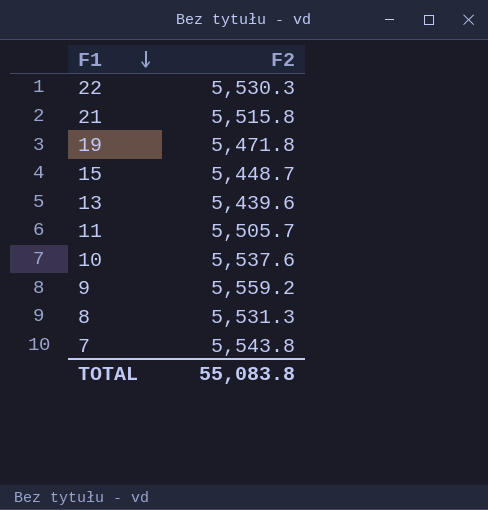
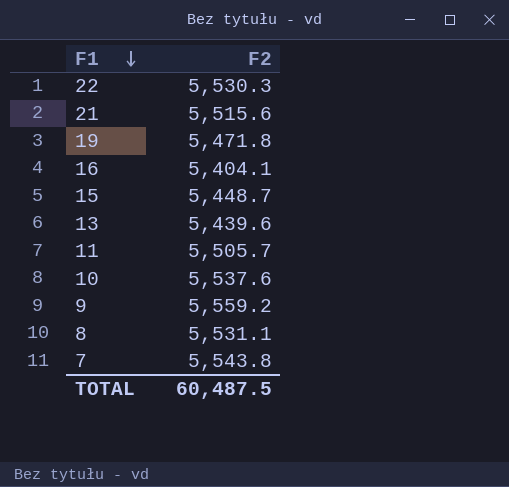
21 | F2: 5,515.8 -> 5,515.6
row 16: none -> 5,404.1
8 | F2: 5,531.3 -> 5,531.1
TOTAL | F2: 55,083.8 -> 60,487.5

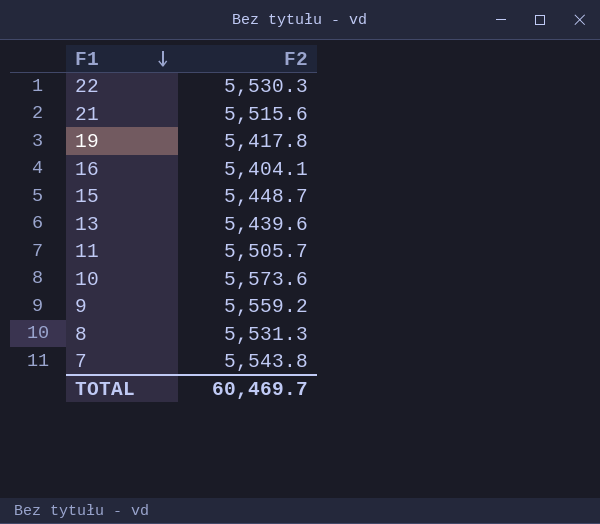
19 | F2: 5,471.8 -> 5,417.8
10 | F2: 5,537.6 -> 5,573.6
8 | F2: 5,531.1 -> 5,531.3
TOTAL | F2: 60,487.5 -> 60,469.7

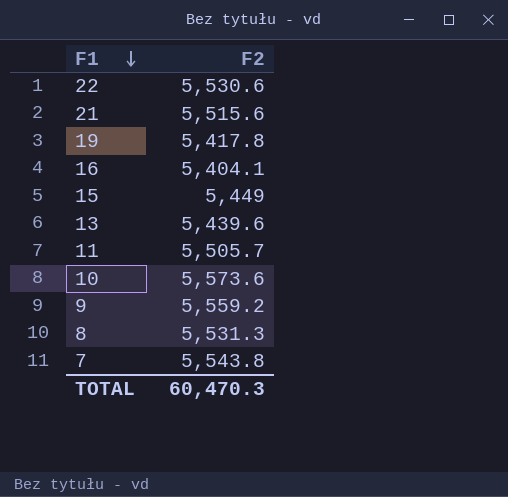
22 | F2: 5,530.3 -> 5,530.6
15 | F2: 5,448.7 -> 5,449
TOTAL | F2: 60,469.7 -> 60,470.3

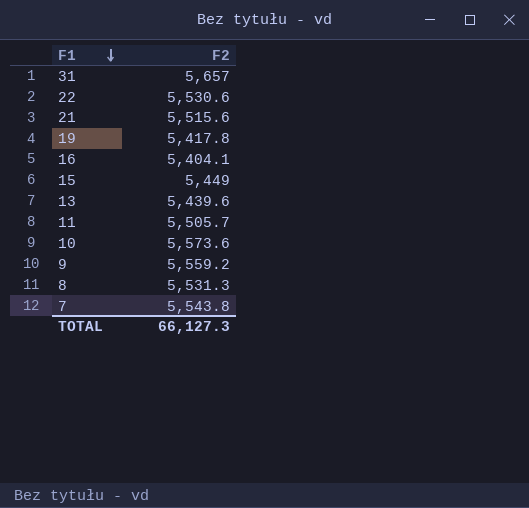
row 31: none -> 5,657
TOTAL | F2: 60,470.3 -> 66,127.3

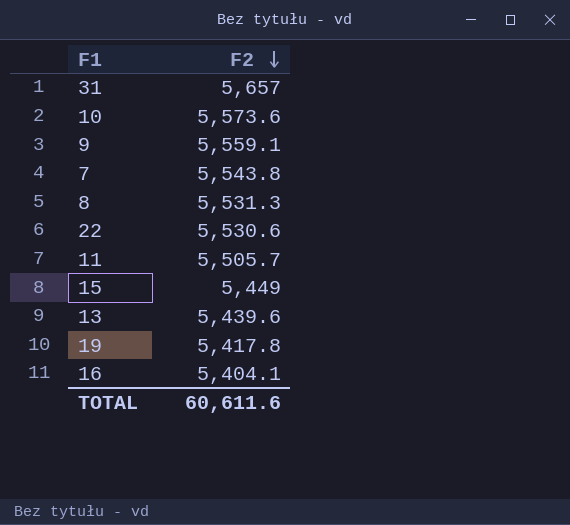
row order: F1 descending -> F2 descending
row 21: 5,515.6 -> none
9 | F2: 5,559.2 -> 5,559.1
TOTAL | F2: 66,127.3 -> 60,611.6

